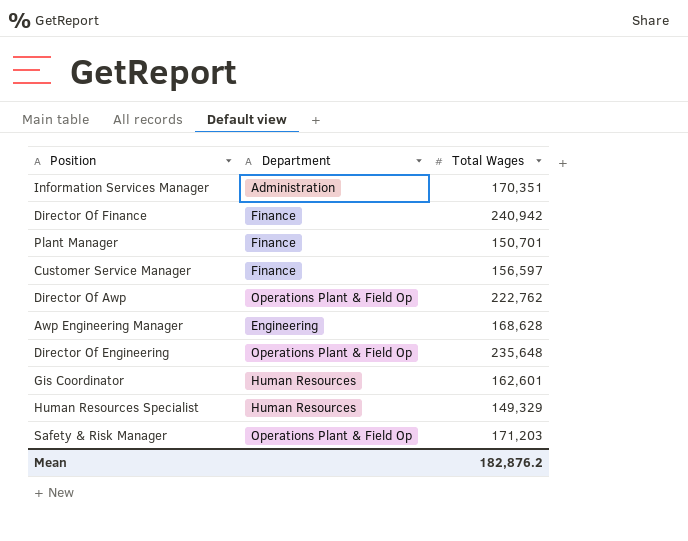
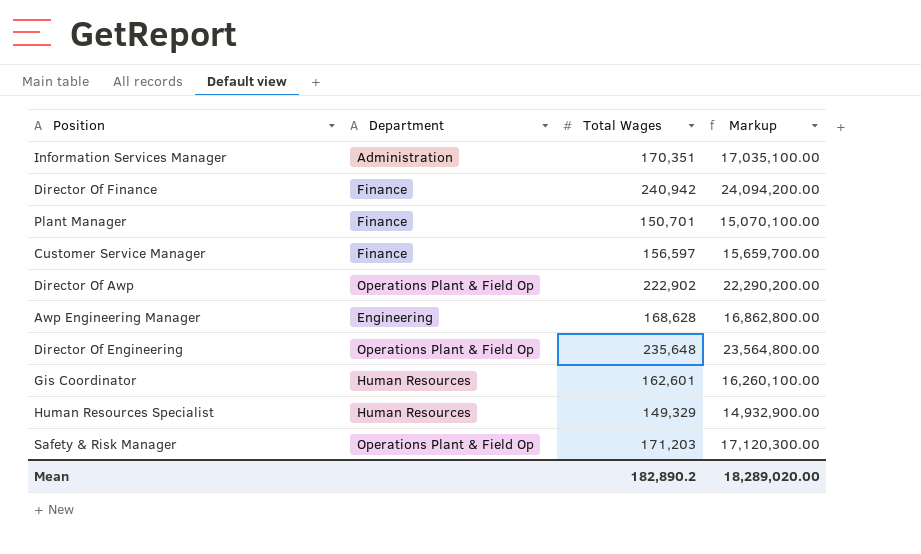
column Markup | formula: none -> [Total Wages] * 100
Director Of Awp | Total Wages: 222,762 -> 222,902
Mean | Total Wages: 182,876.2 -> 182,890.2

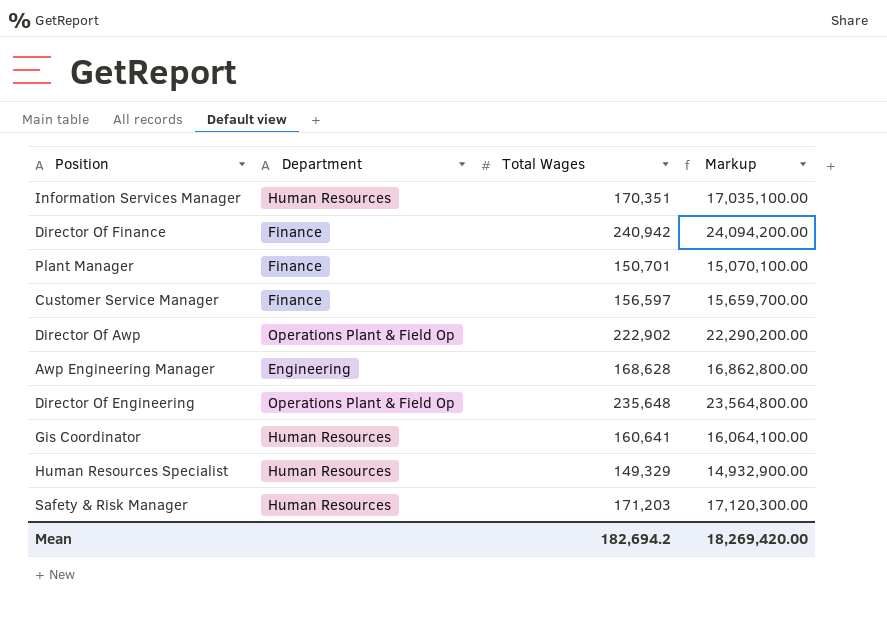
Information Services Manager | Department: Administration -> Human Resources
Gis Coordinator | Total Wages: 162,601 -> 160,641
Gis Coordinator | Markup: 16,260,100.00 -> 16,064,100.00
Safety & Risk Manager | Department: Operations Plant & Field Op -> Human Resources
Mean | Total Wages: 182,890.2 -> 182,694.2
Mean | Markup: 18,289,020.00 -> 18,269,420.00

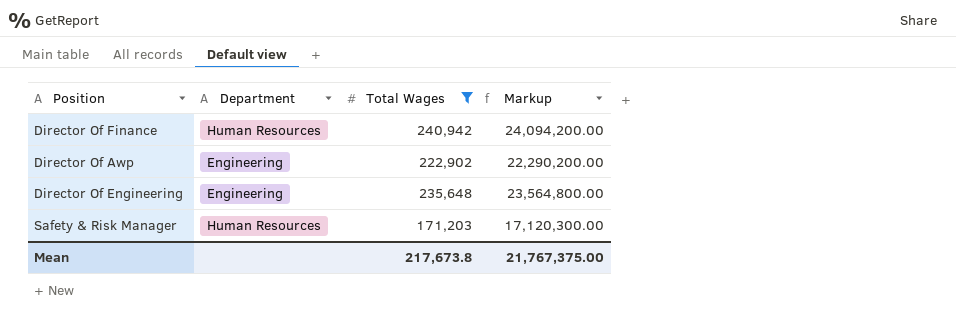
filter: none -> Total Wages >= 171,203
Director Of Finance | Department: Finance -> Human Resources
Director Of Awp | Department: Operations Plant & Field Op -> Engineering
Director Of Engineering | Department: Operations Plant & Field Op -> Engineering
Mean | Total Wages: 182,694.2 -> 217,673.8
Mean | Markup: 18,269,420.00 -> 21,767,375.00

